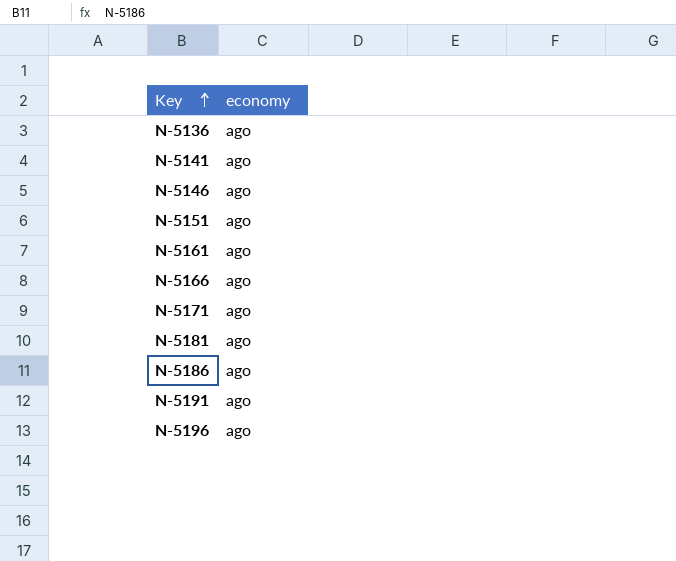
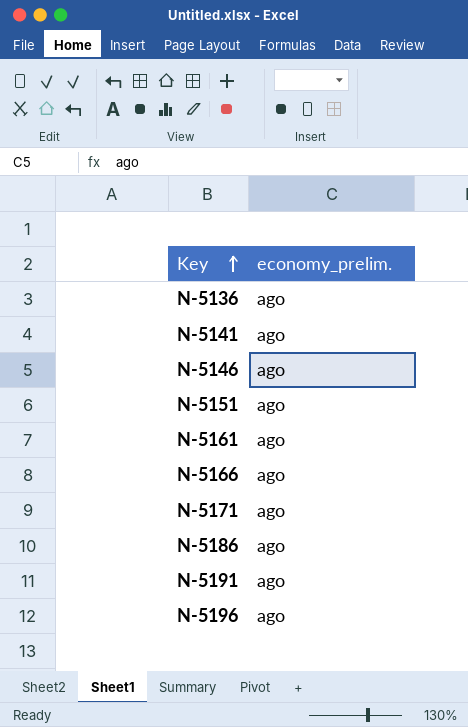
column name: economy -> economy_prelim.
row N-5181: ago -> none

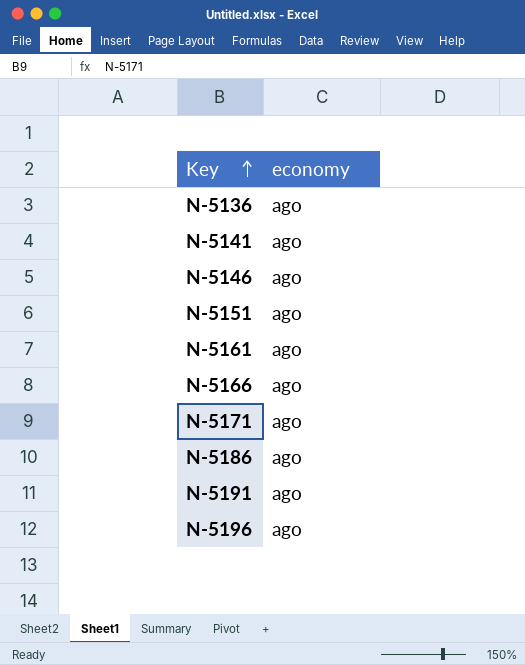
column name: economy_prelim. -> economy

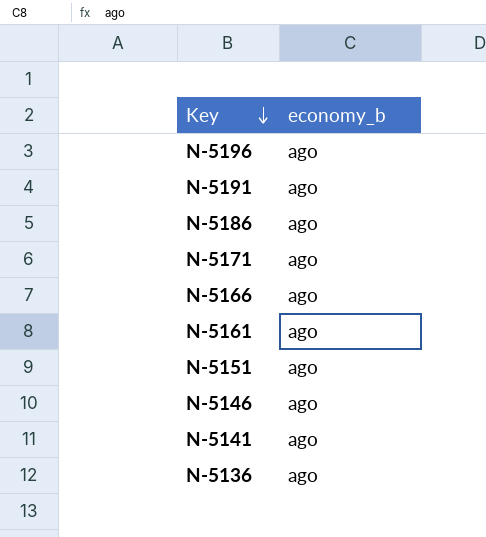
row order: Key ascending -> Key descending
column name: economy -> economy_b

